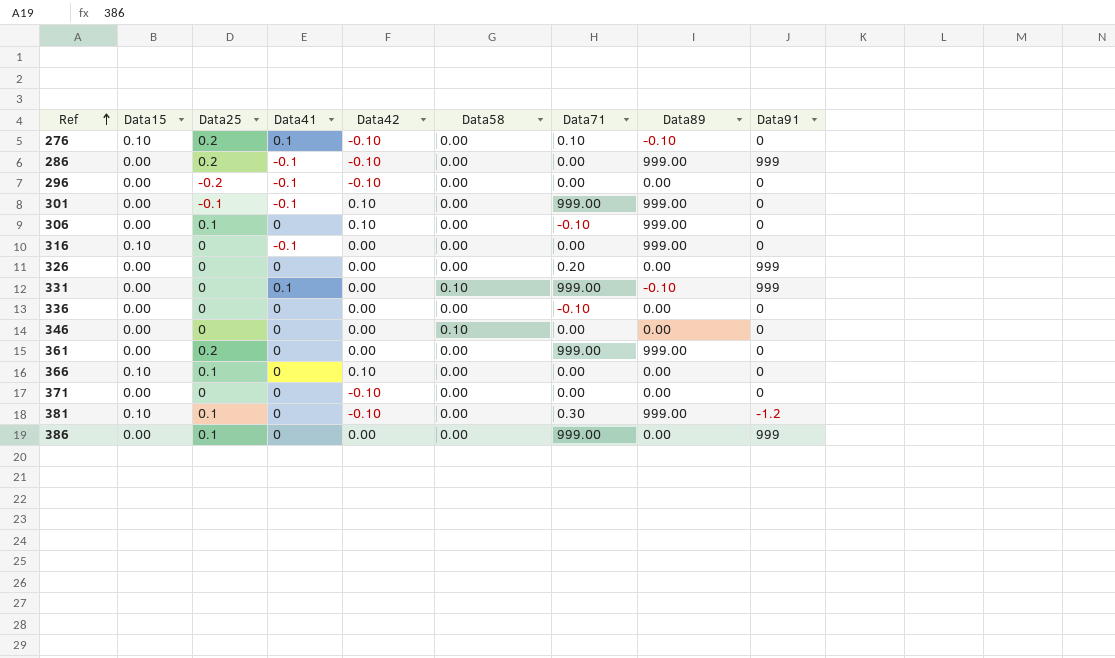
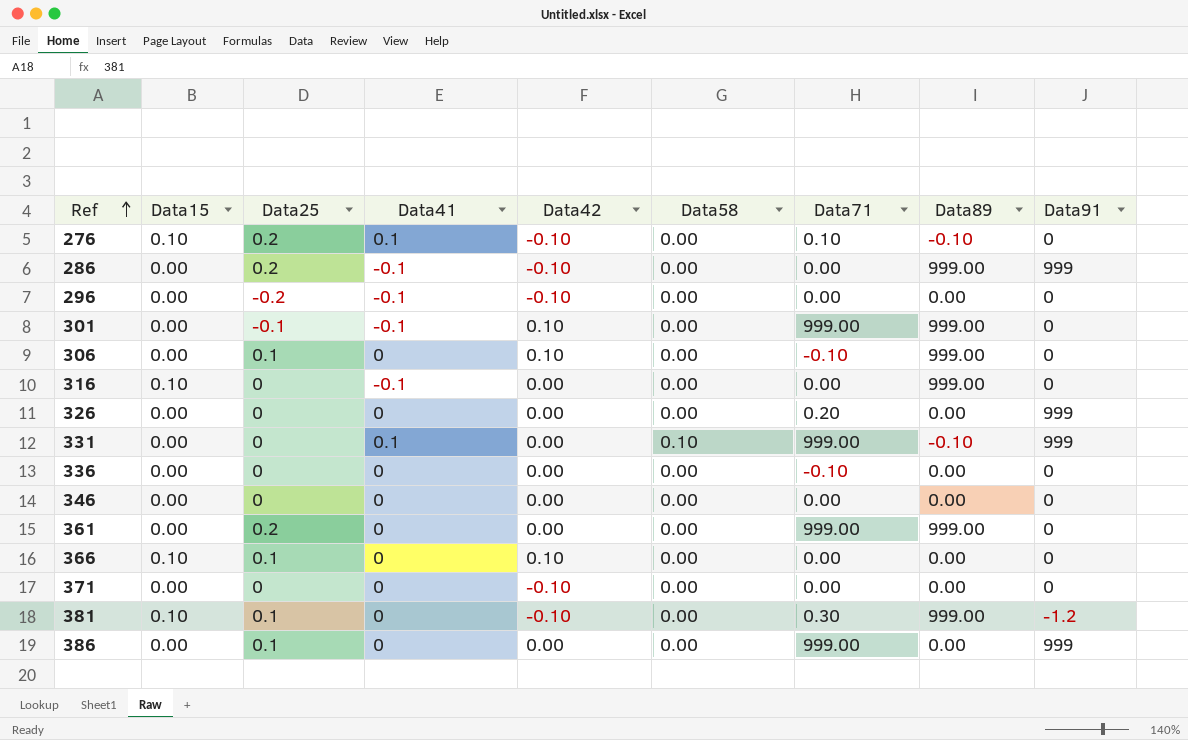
346 | Data58: 0.10 -> 0.00

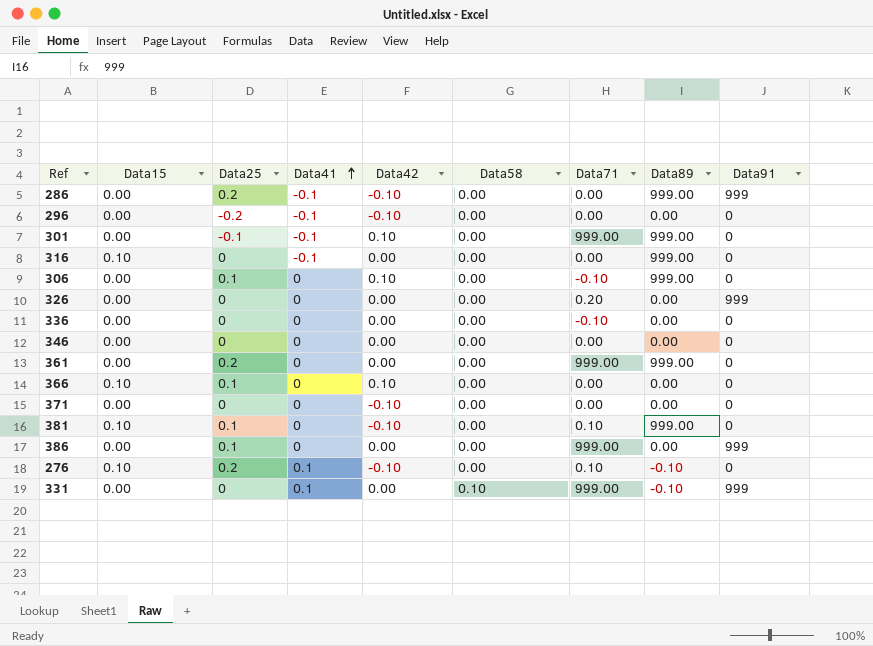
row order: Ref ascending -> Data41 ascending
381 | Data71: 0.30 -> 0.10
381 | Data91: -1.2 -> 0

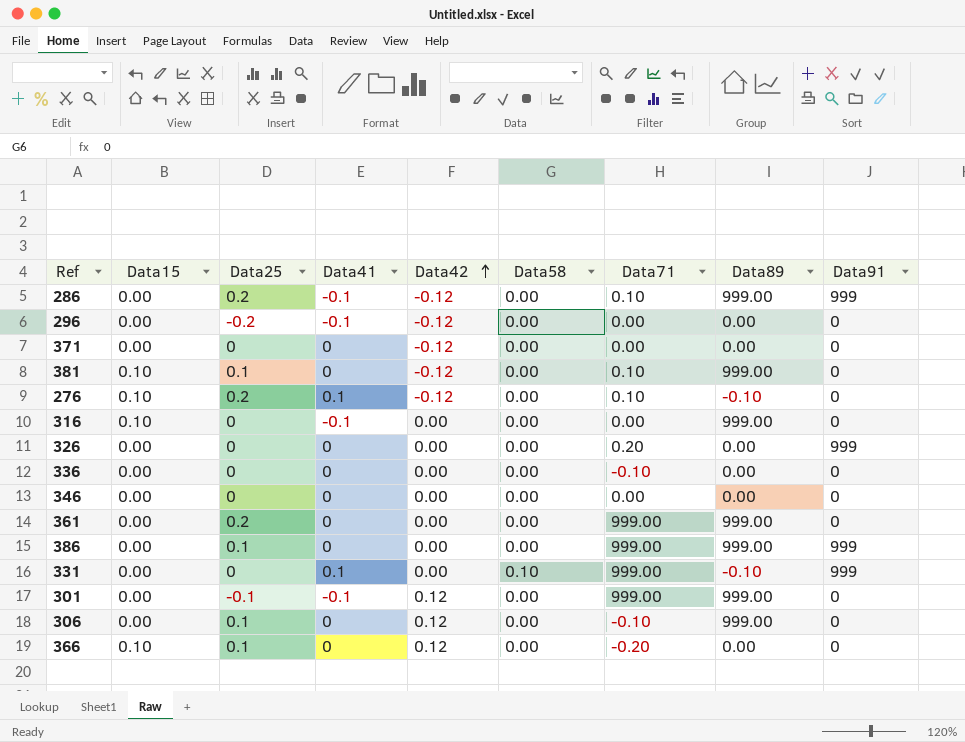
row order: Data41 ascending -> Data42 ascending
286 | Data42: -0.10 -> -0.12
286 | Data71: 0.00 -> 0.10
296 | Data42: -0.10 -> -0.12
371 | Data42: -0.10 -> -0.12
381 | Data42: -0.10 -> -0.12
276 | Data42: -0.10 -> -0.12
386 | Data89: 0.00 -> 999.00
301 | Data42: 0.10 -> 0.12
306 | Data42: 0.10 -> 0.12
366 | Data42: 0.10 -> 0.12
366 | Data71: 0.00 -> -0.20

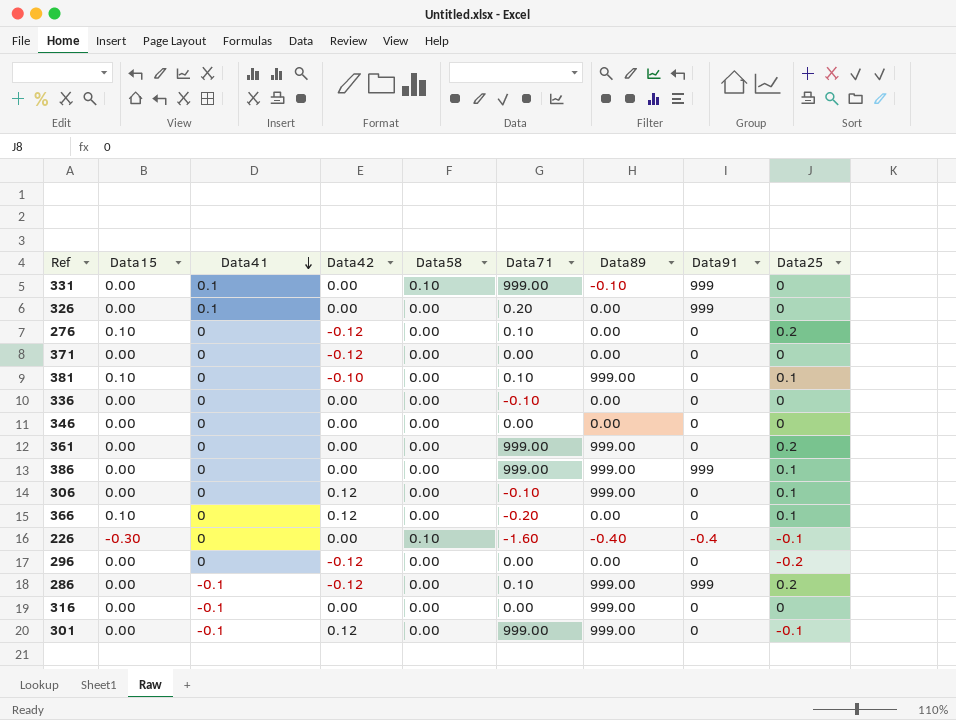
row order: Data42 ascending -> Data41 descending
column Data25 | position: 3 -> 9
326 | Data41: 0 -> 0.1
276 | Data41: 0.1 -> 0
276 | Data89: -0.10 -> 0.00
381 | Data42: -0.12 -> -0.10
row 226: none -> -0.30 | 0 | 0.00 | 0.10 | -1.60 | -0.40 | -0.4 | -0.1
296 | Data41: -0.1 -> 0
316 | Data15: 0.10 -> 0.00

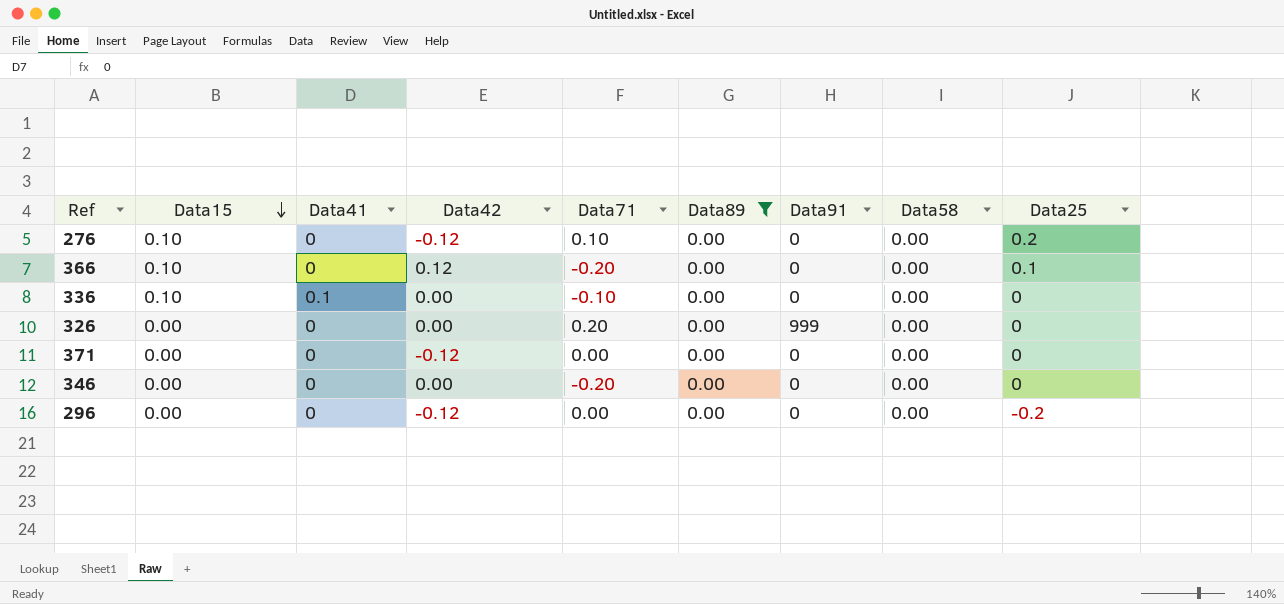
filter: none -> Data89 = 0.00
row order: Data41 descending -> Data15 descending
column Data58 | position: 5 -> 8
336 | Data15: 0.00 -> 0.10
336 | Data41: 0 -> 0.1
326 | Data41: 0.1 -> 0
346 | Data71: 0.00 -> -0.20

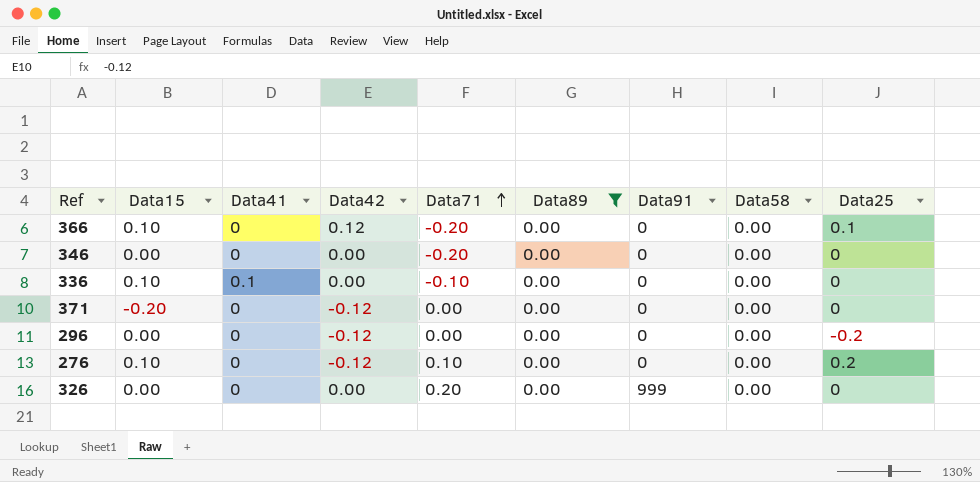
row order: Data15 descending -> Data71 ascending
371 | Data15: 0.00 -> -0.20

